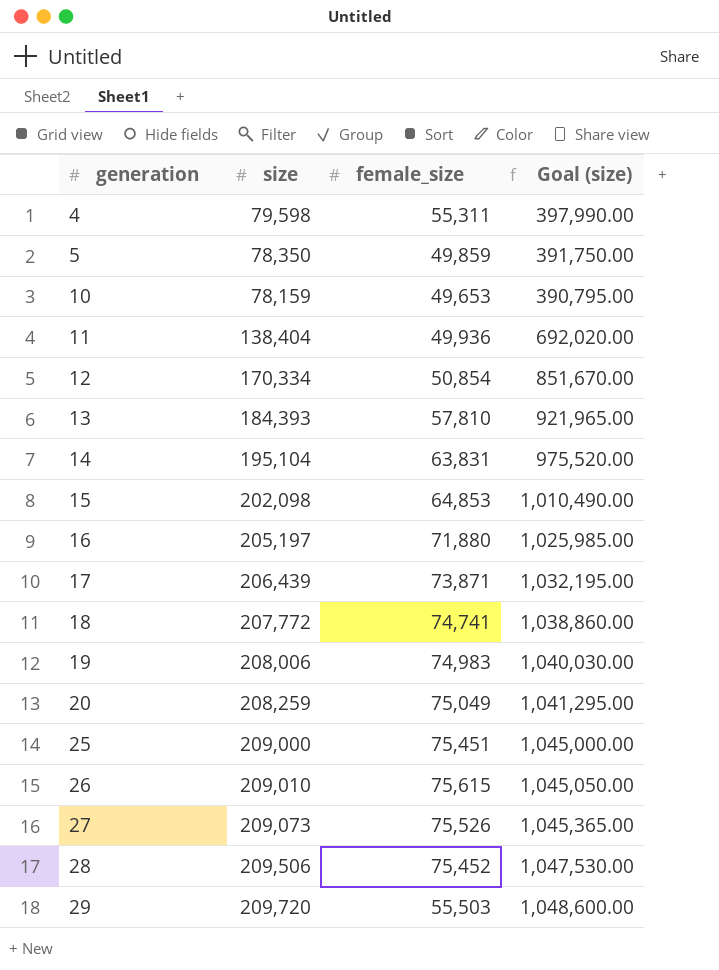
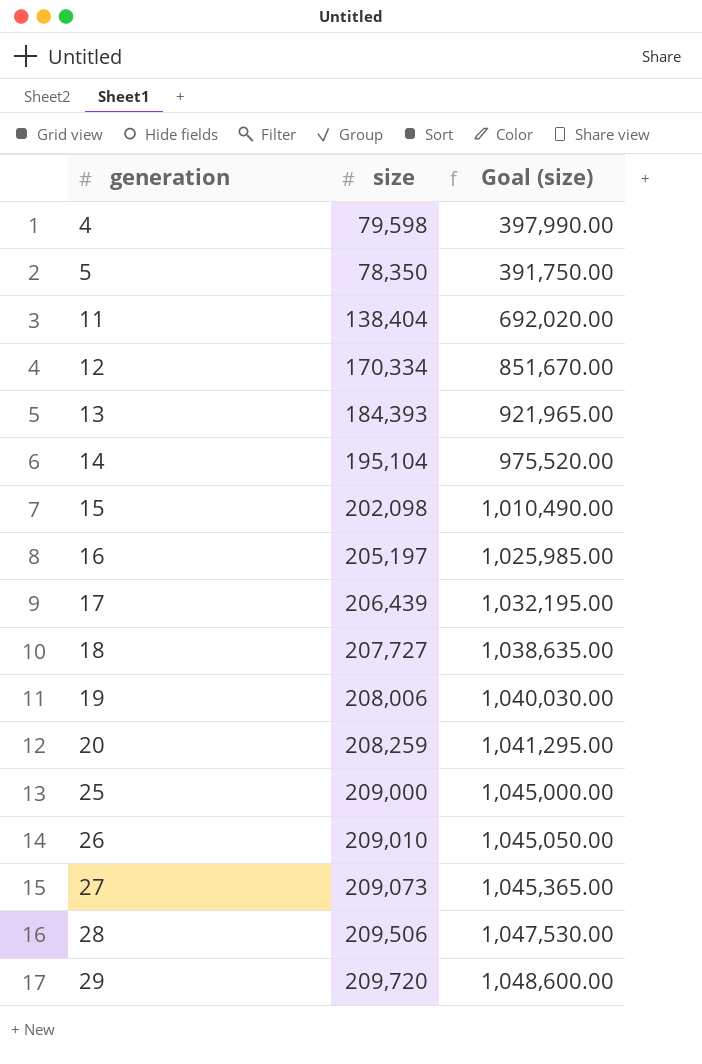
column female_size | position: 3 -> none
row 10: 78,159 | 49,653 | 390,795.00 -> none
18 | size: 207,772 -> 207,727
18 | Goal (size): 1,038,860.00 -> 1,038,635.00

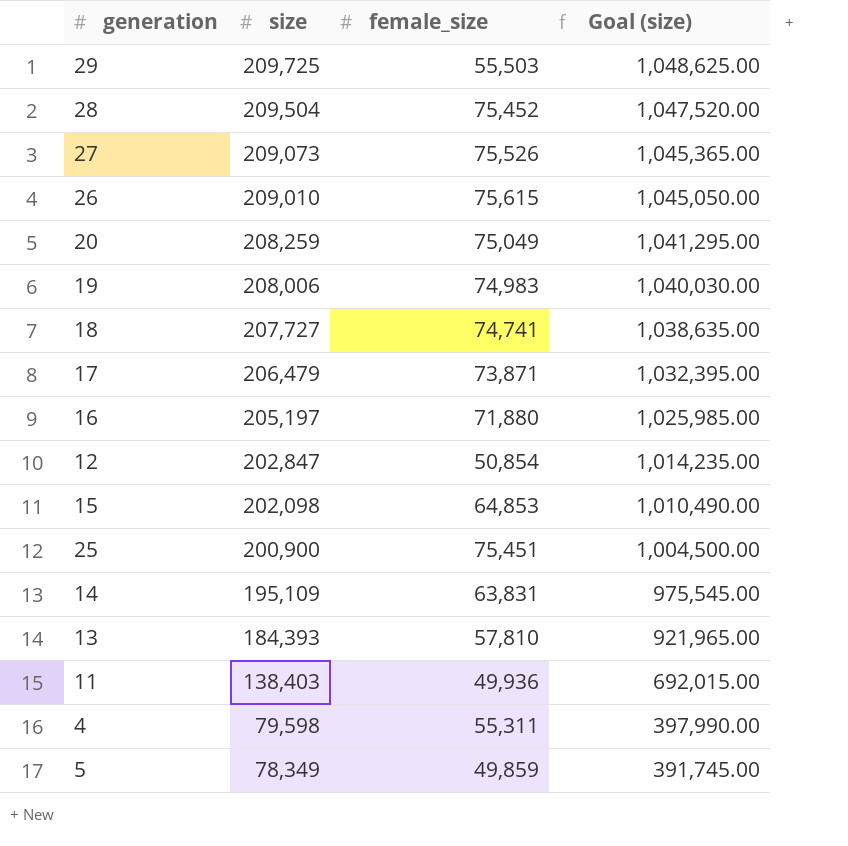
row order: generation ascending -> size descending
column female_size | position: none -> 3
29 | size: 209,720 -> 209,725
29 | Goal (size): 1,048,600.00 -> 1,048,625.00
28 | size: 209,506 -> 209,504
28 | Goal (size): 1,047,530.00 -> 1,047,520.00
17 | size: 206,439 -> 206,479
17 | Goal (size): 1,032,195.00 -> 1,032,395.00
12 | size: 170,334 -> 202,847
12 | Goal (size): 851,670.00 -> 1,014,235.00
25 | size: 209,000 -> 200,900
25 | Goal (size): 1,045,000.00 -> 1,004,500.00
14 | size: 195,104 -> 195,109
14 | Goal (size): 975,520.00 -> 975,545.00
11 | size: 138,404 -> 138,403
11 | Goal (size): 692,020.00 -> 692,015.00
5 | size: 78,350 -> 78,349
5 | Goal (size): 391,750.00 -> 391,745.00

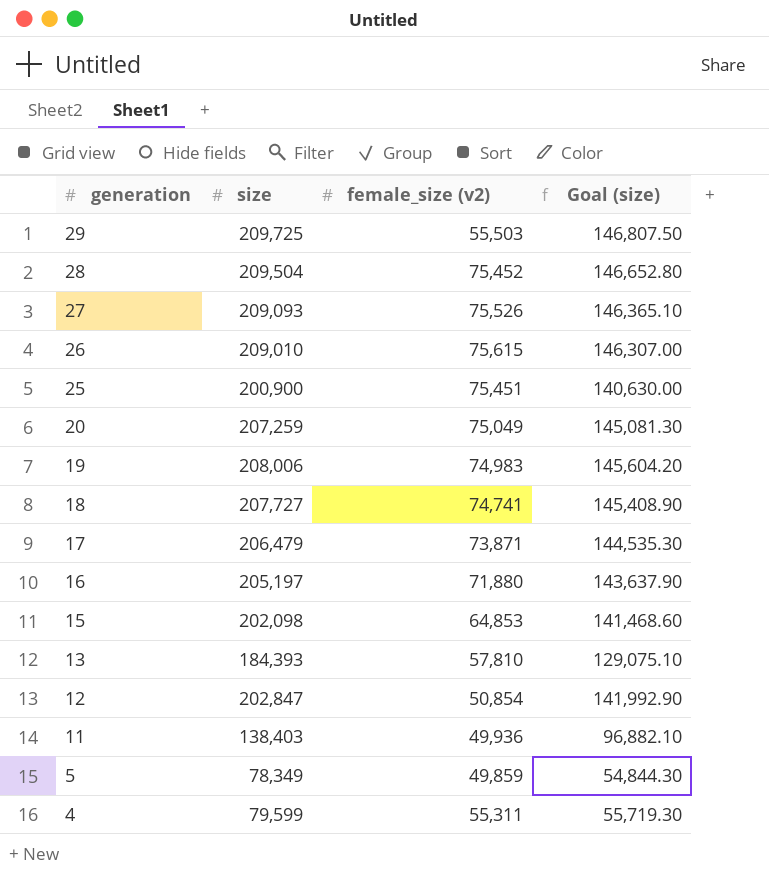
row order: size descending -> generation descending
column name: female_size -> female_size (v2)
column Goal (size) | formula: [size] * 5 -> [size] * 0.7
row 14: 195,109 | 63,831 | 975,545.00 -> none
27 | size: 209,073 -> 209,093
20 | size: 208,259 -> 207,259
4 | size: 79,598 -> 79,599

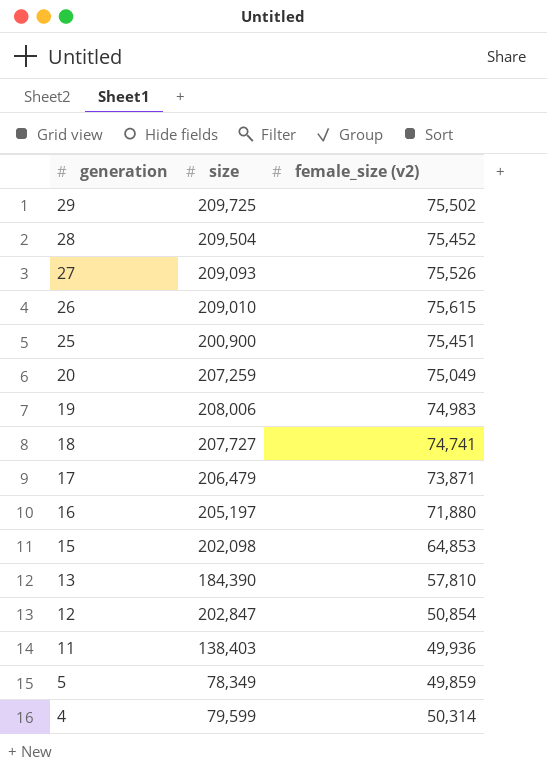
column Goal (size) | formula: [size] * 0.7 -> none
29 | female_size (v2): 55,503 -> 75,502
13 | size: 184,393 -> 184,390
4 | female_size (v2): 55,311 -> 50,314

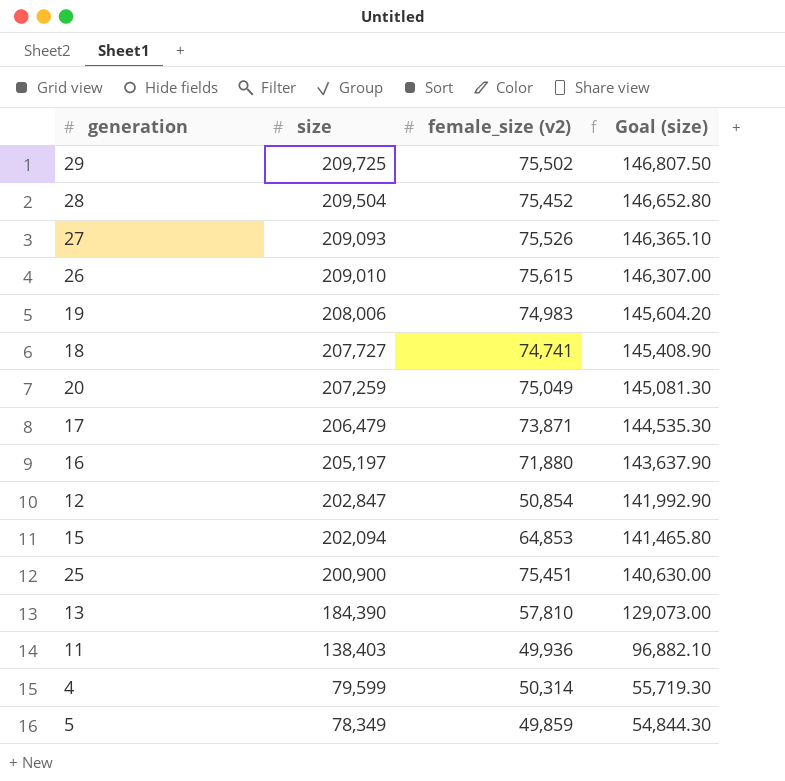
row order: generation descending -> size descending
column Goal (size) | formula: none -> [size] * 0.7
15 | size: 202,098 -> 202,094

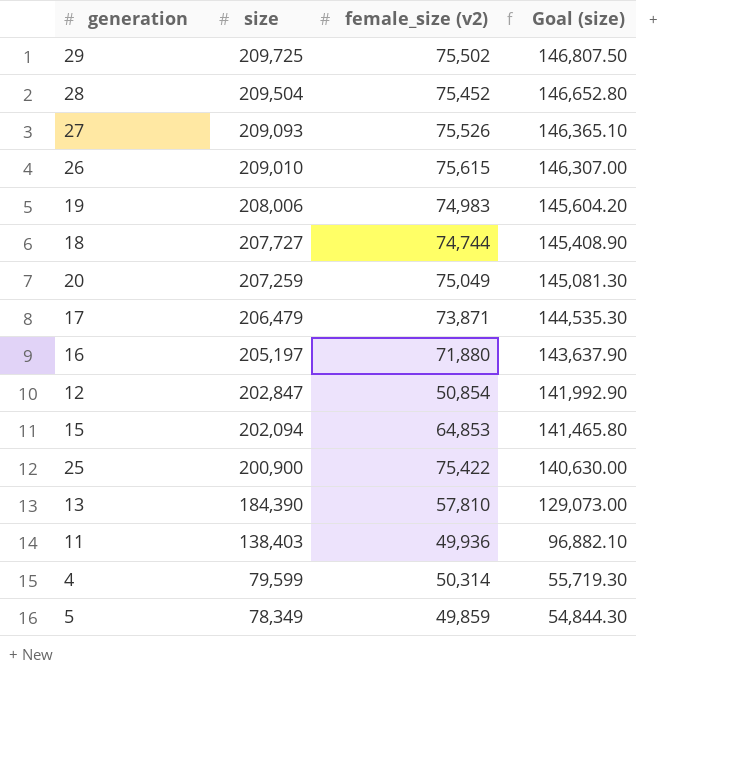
18 | female_size (v2): 74,741 -> 74,744
25 | female_size (v2): 75,451 -> 75,422

